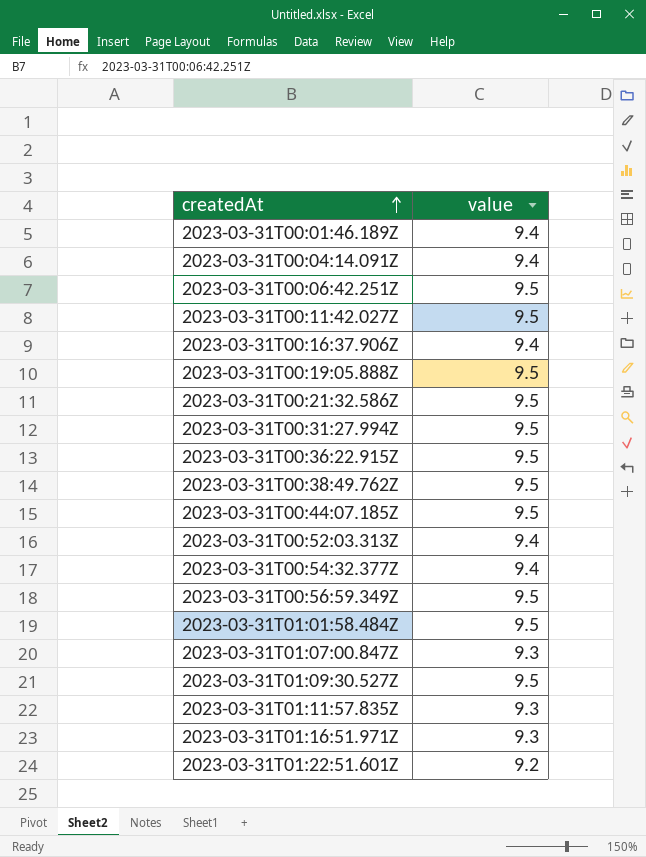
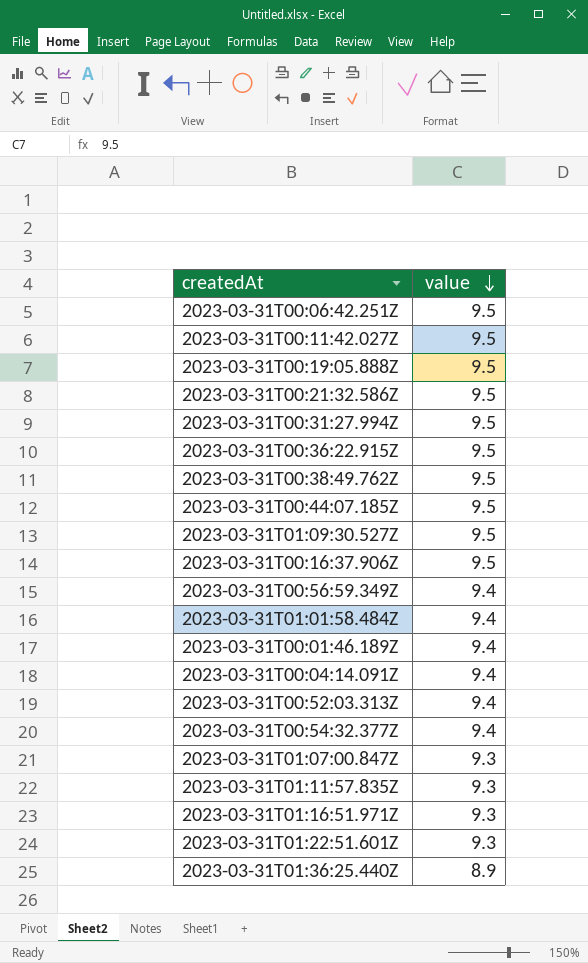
row order: createdAt ascending -> value descending
2023-03-31T00:16:37.906Z | value: 9.4 -> 9.5
2023-03-31T00:56:59.349Z | value: 9.5 -> 9.4
2023-03-31T01:01:58.484Z | value: 9.5 -> 9.4
2023-03-31T01:22:51.601Z | value: 9.2 -> 9.3
row 2023-03-31T01:36:25.440Z: none -> 8.9

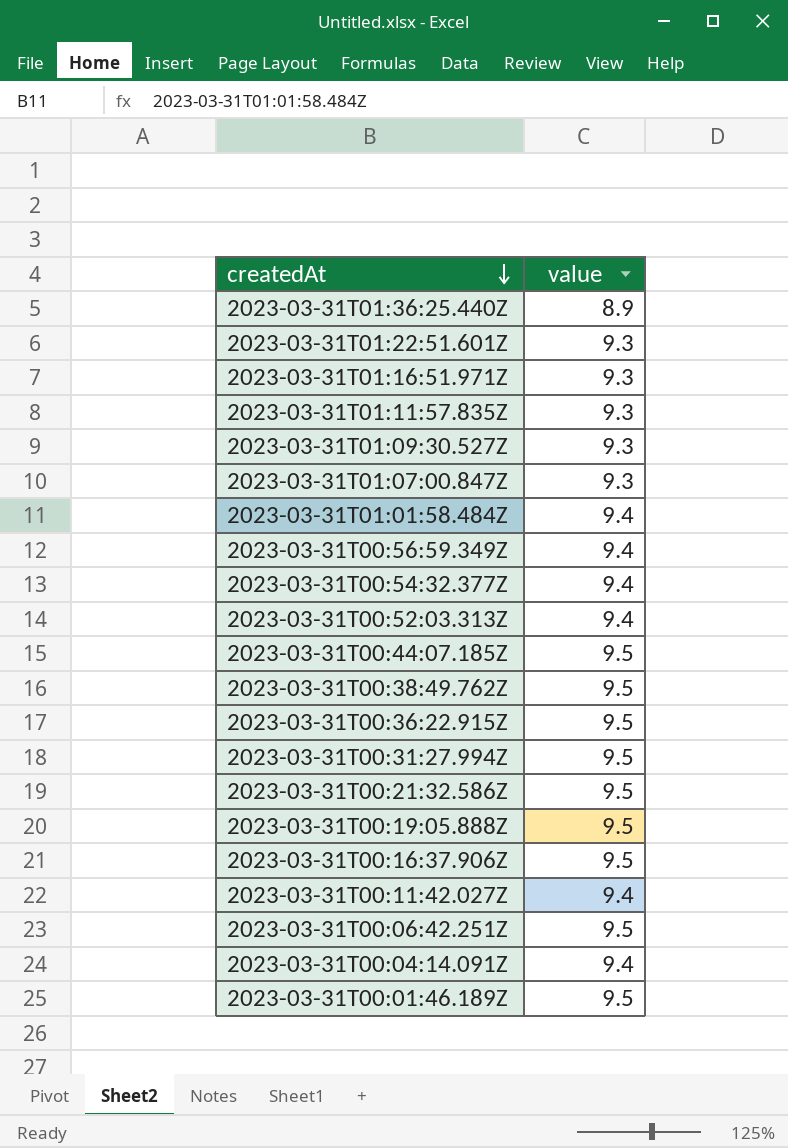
row order: value descending -> createdAt descending
2023-03-31T01:09:30.527Z | value: 9.5 -> 9.3
2023-03-31T00:11:42.027Z | value: 9.5 -> 9.4
2023-03-31T00:01:46.189Z | value: 9.4 -> 9.5

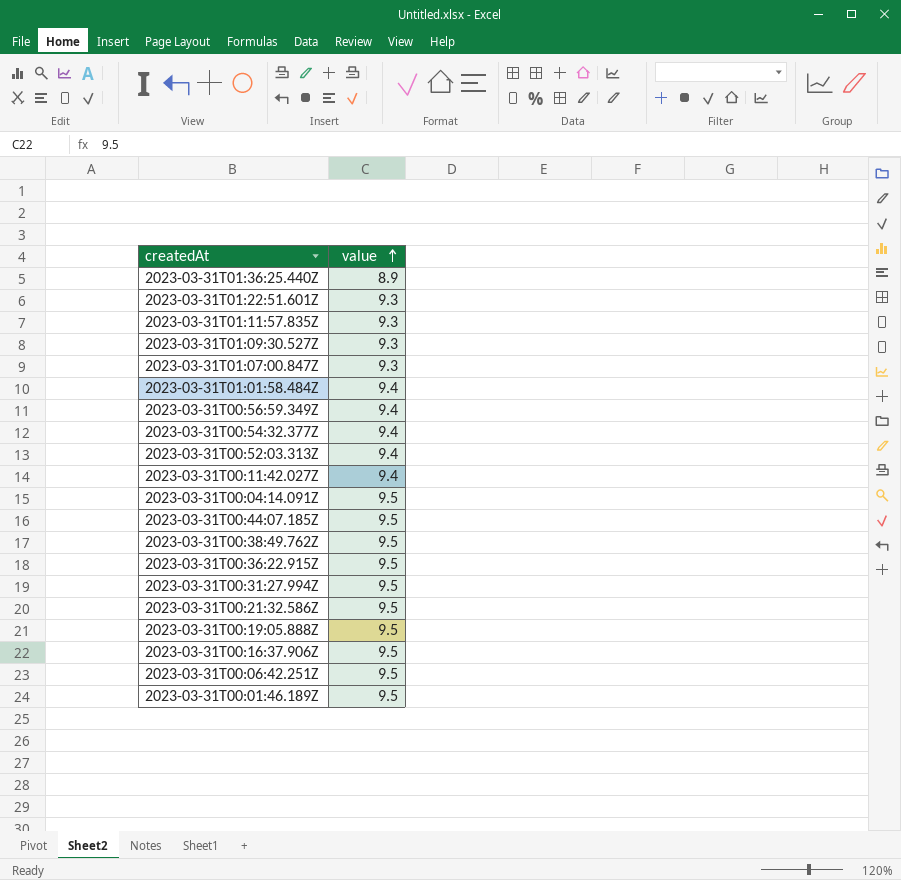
row order: createdAt descending -> value ascending
row 2023-03-31T01:16:51.971Z: 9.3 -> none
2023-03-31T00:04:14.091Z | value: 9.4 -> 9.5

